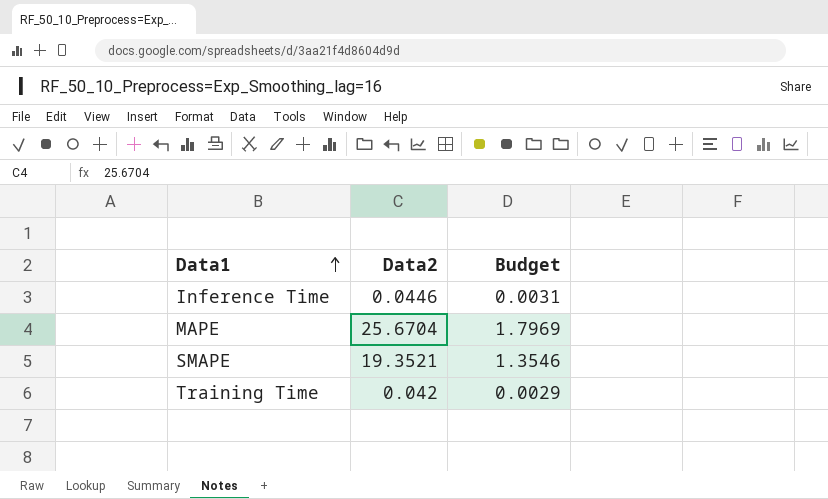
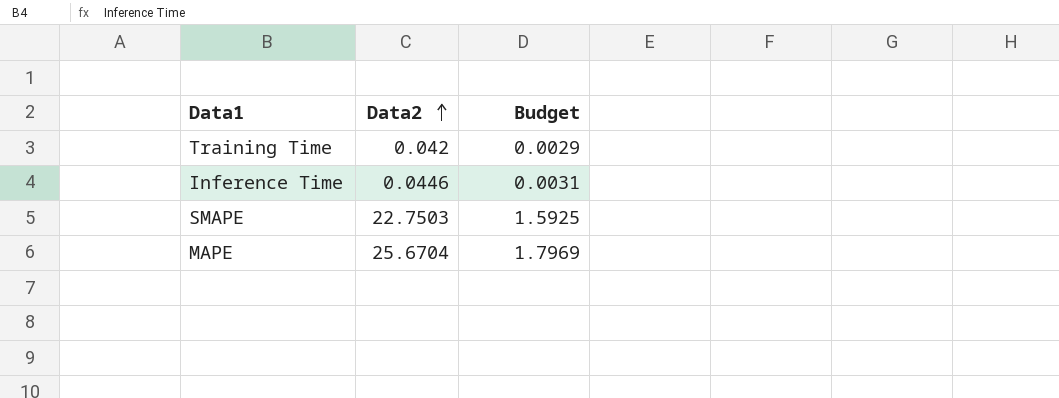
row order: Data1 ascending -> Data2 ascending
SMAPE | Data2: 19.3521 -> 22.7503
SMAPE | Budget: 1.3546 -> 1.5925

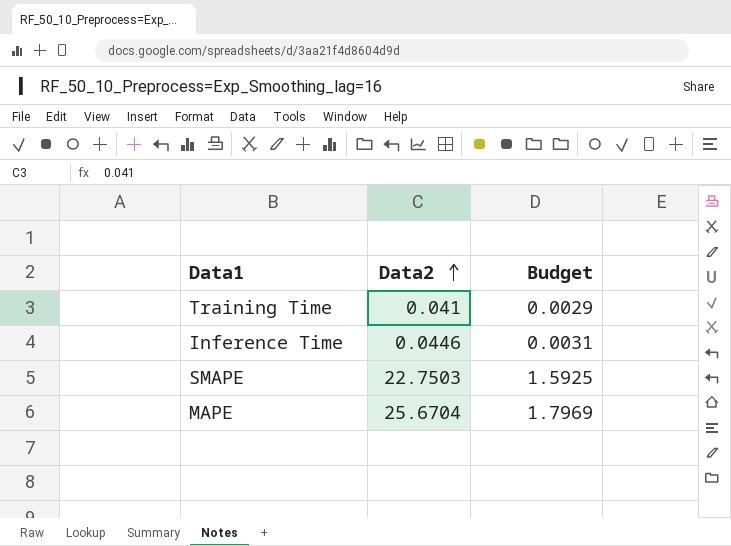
Training Time | Data2: 0.042 -> 0.041

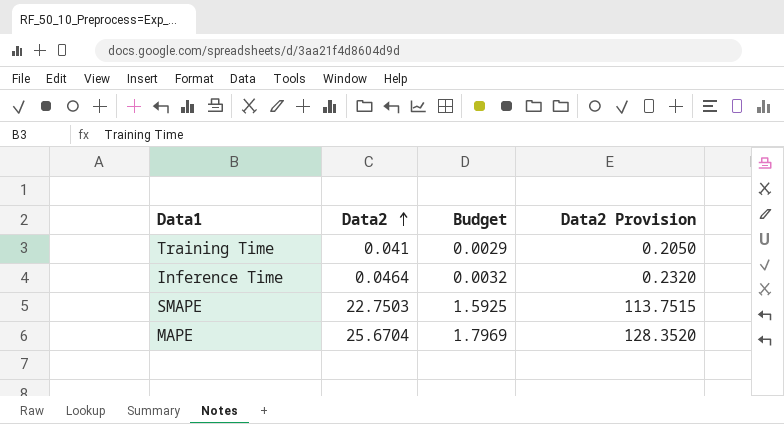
column Data2 Provision | formula: none -> [Data2] * 5
Inference Time | Data2: 0.0446 -> 0.0464
Inference Time | Budget: 0.0031 -> 0.0032

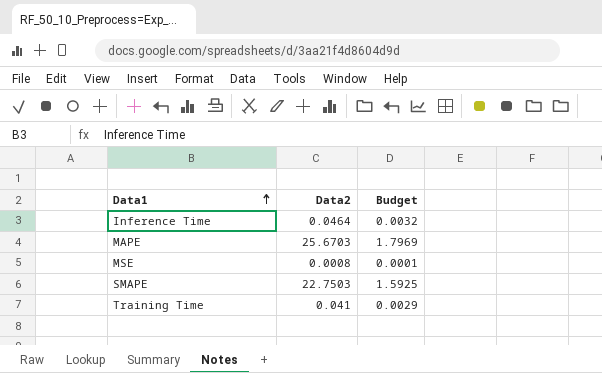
row order: Data2 ascending -> Data1 ascending
column Data2 Provision | formula: [Data2] * 5 -> none
MAPE | Data2: 25.6704 -> 25.6703
row MSE: none -> 0.0008 | 0.0001

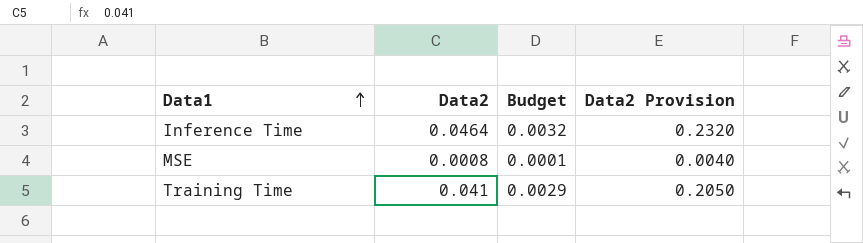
column Data2 Provision | formula: none -> [Data2] * 5
row MAPE: 25.6703 | 1.7969 -> none
row SMAPE: 22.7503 | 1.5925 -> none

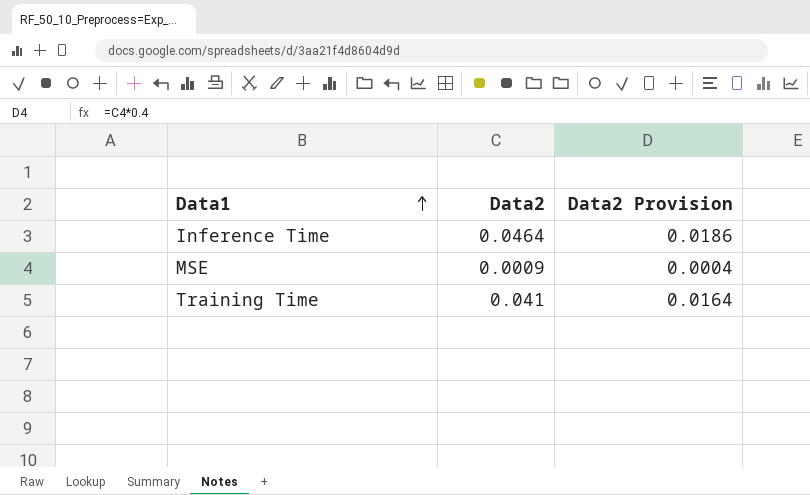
column Budget | formula: [Data2] * 0.07 -> none
column Data2 Provision | formula: [Data2] * 5 -> [Data2] * 0.4
MSE | Data2: 0.0008 -> 0.0009

